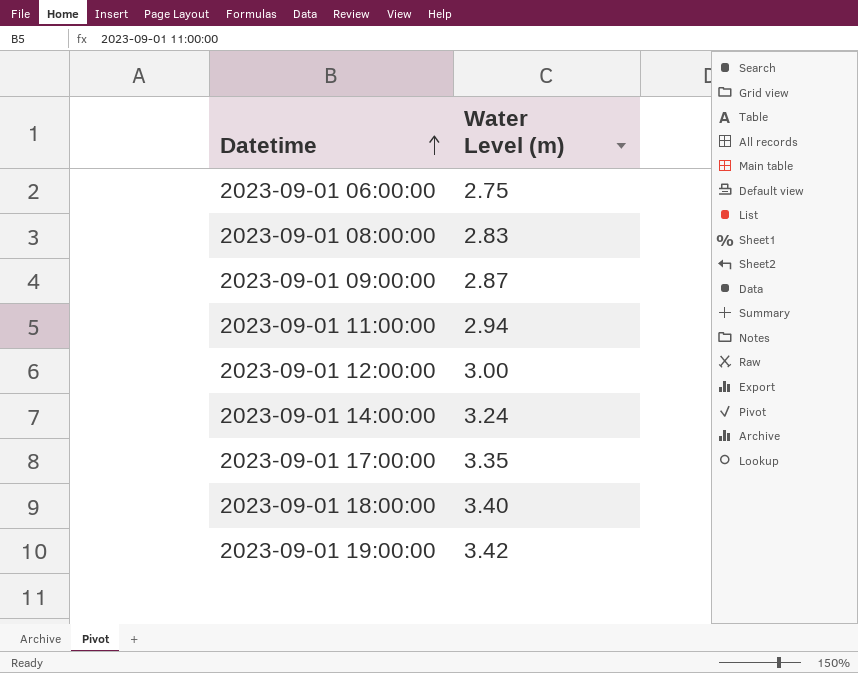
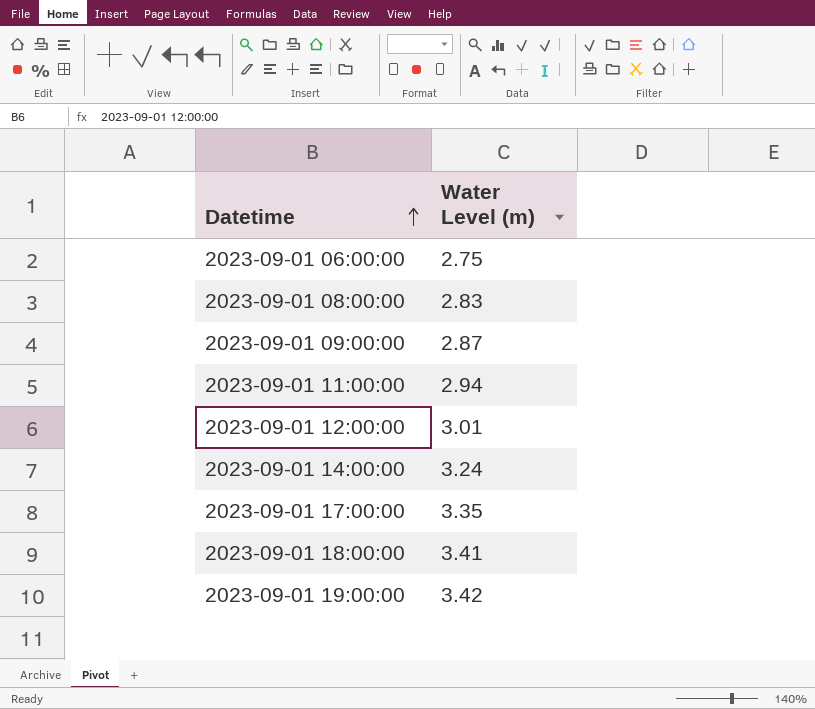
2023-09-01 12:00:00 | Water Level (m): 3.00 -> 3.01
2023-09-01 18:00:00 | Water Level (m): 3.40 -> 3.41

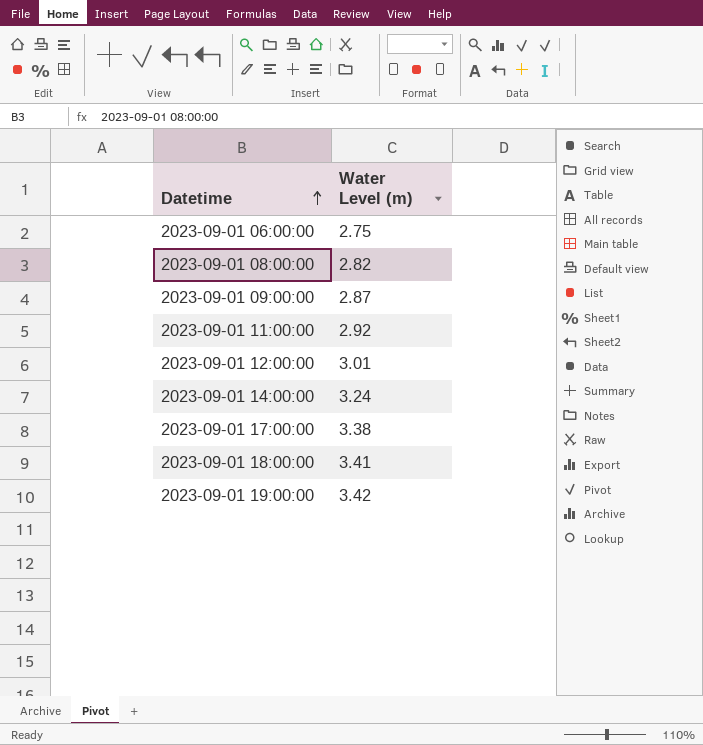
2023-09-01 08:00:00 | Water Level (m): 2.83 -> 2.82
2023-09-01 11:00:00 | Water Level (m): 2.94 -> 2.92
2023-09-01 17:00:00 | Water Level (m): 3.35 -> 3.38

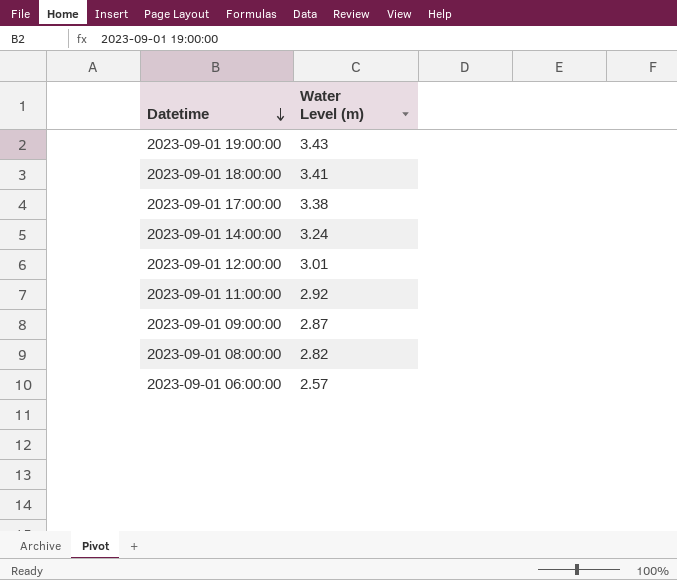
row order: Datetime ascending -> Datetime descending
2023-09-01 19:00:00 | Water Level (m): 3.42 -> 3.43
2023-09-01 06:00:00 | Water Level (m): 2.75 -> 2.57

